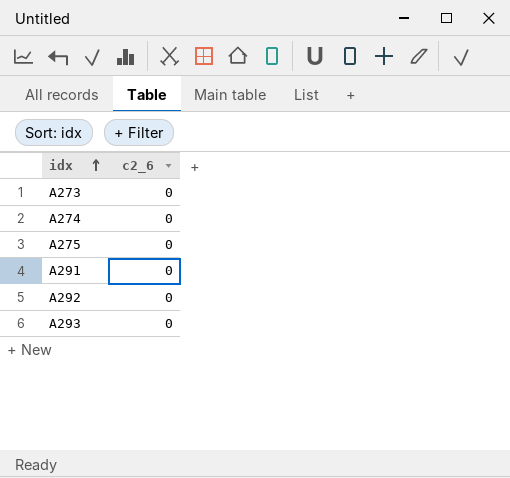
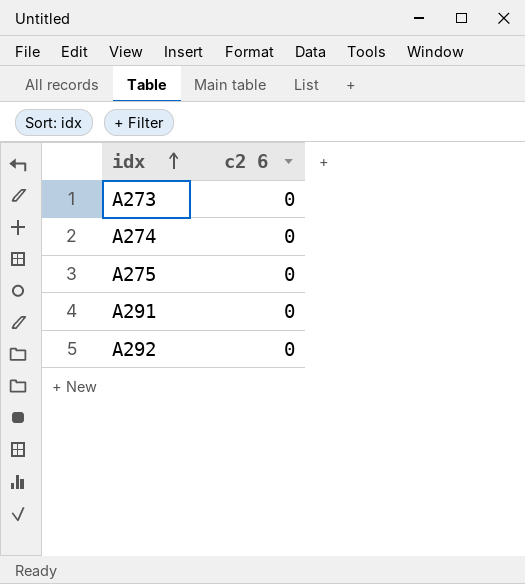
column name: c2_6 -> c2 6
row A293: 0 -> none

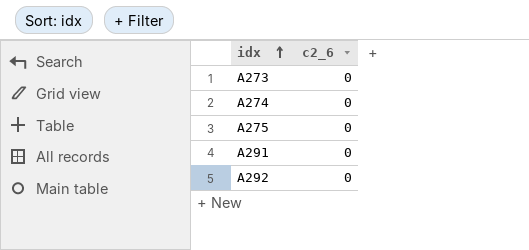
column name: c2 6 -> c2_6

